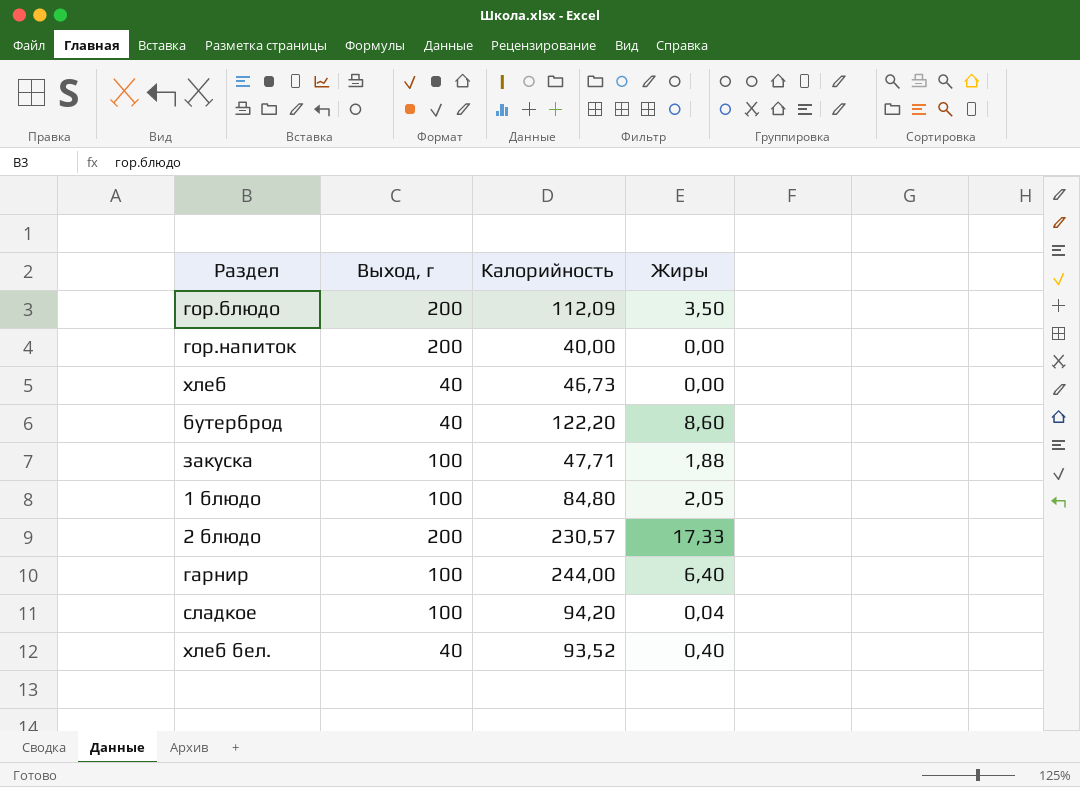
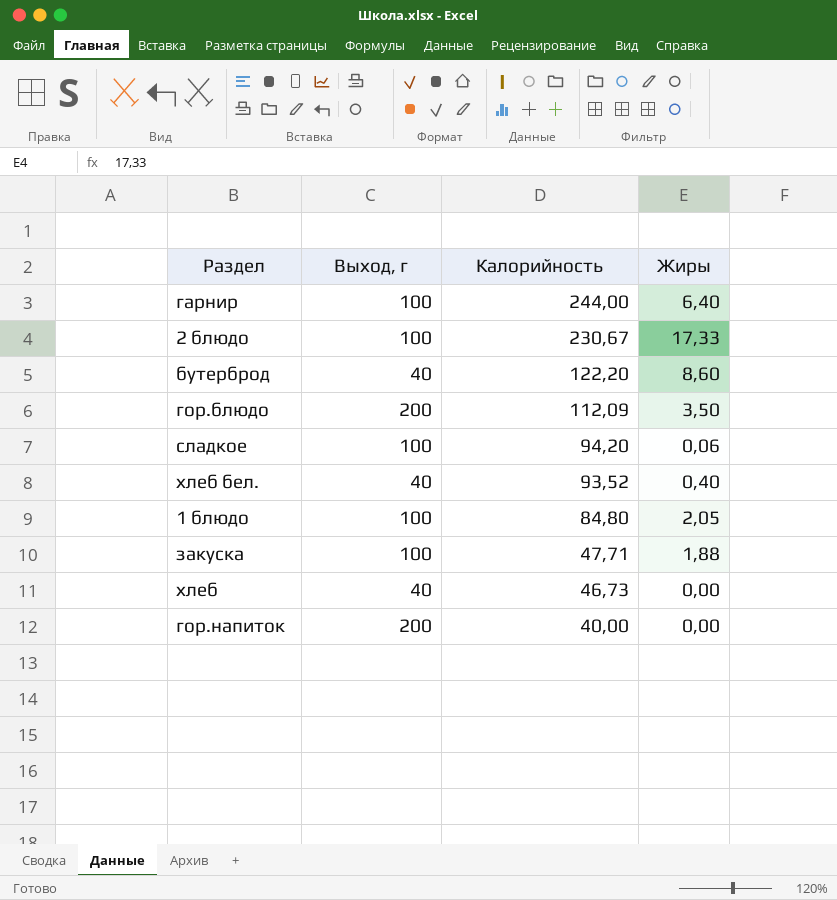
row order: none -> Калорийность descending
2 блюдо | Выход, г: 200 -> 100
2 блюдо | Калорийность: 230,57 -> 230,67
сладкое | Жиры: 0,04 -> 0,06

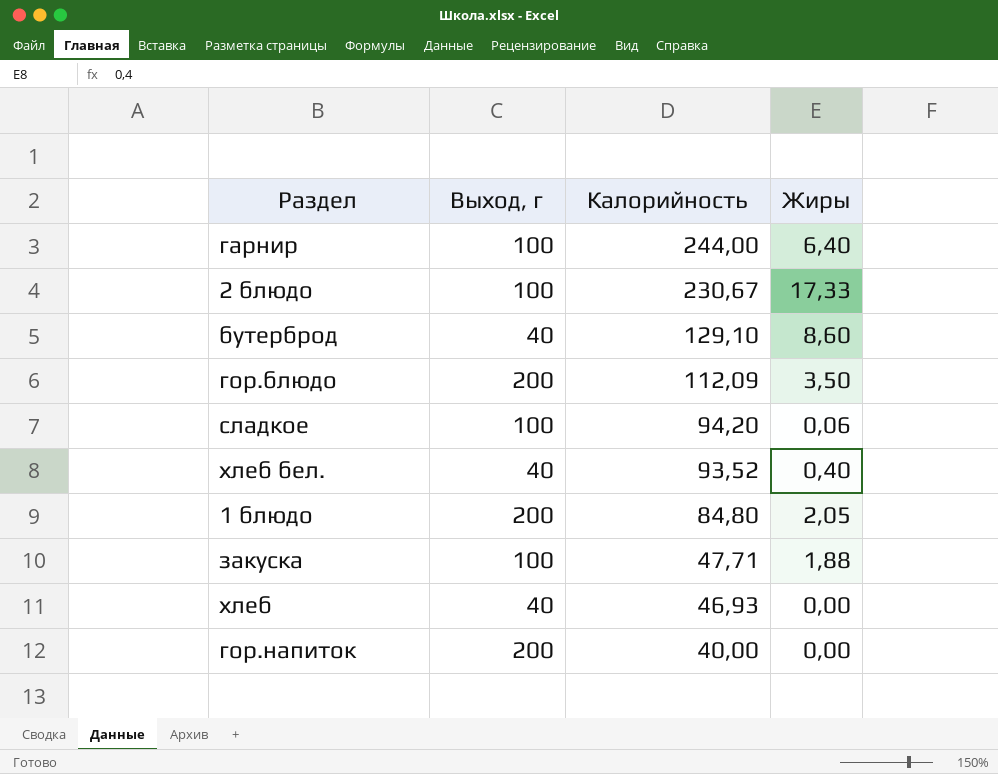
бутерброд | Калорийность: 122,20 -> 129,10
1 блюдо | Выход, г: 100 -> 200
хлеб | Калорийность: 46,73 -> 46,93

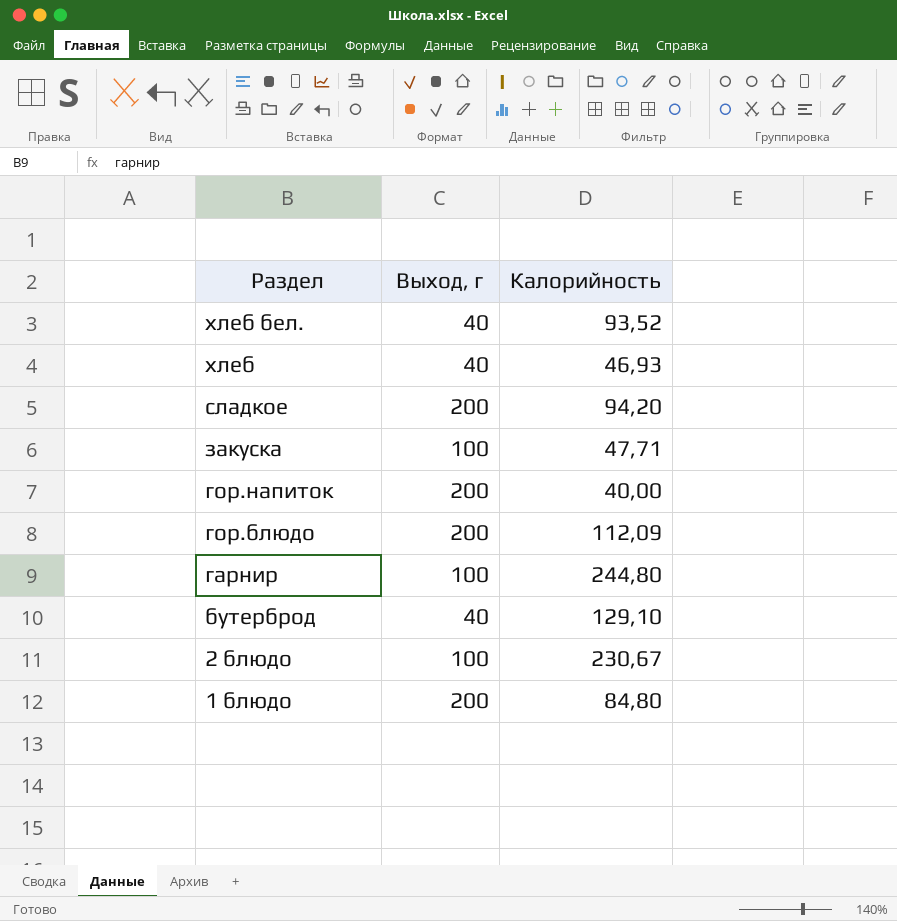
row order: Калорийность descending -> Раздел descending
column Жиры | position: 4 -> none
сладкое | Выход, г: 100 -> 200
гарнир | Калорийность: 244,00 -> 244,80

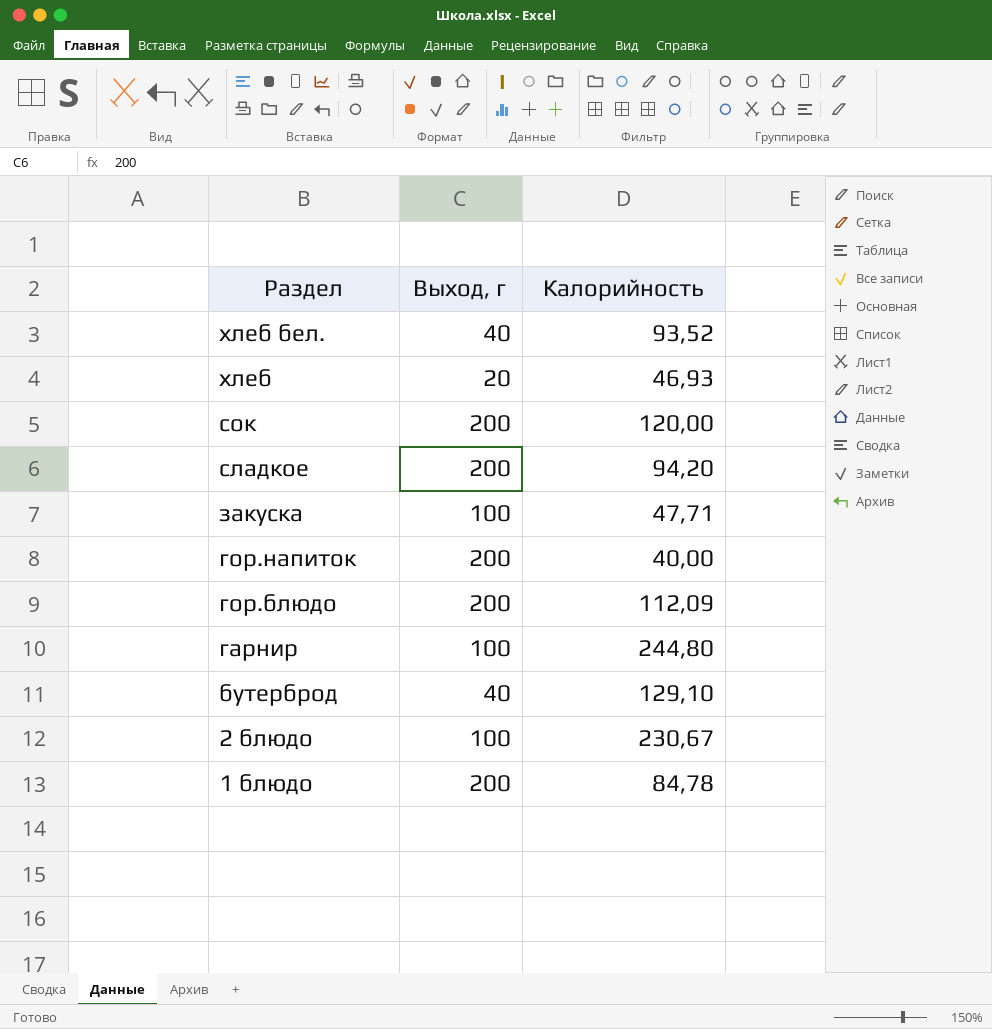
хлеб | Выход, г: 40 -> 20
row сок: none -> 200 | 120,00
1 блюдо | Калорийность: 84,80 -> 84,78

